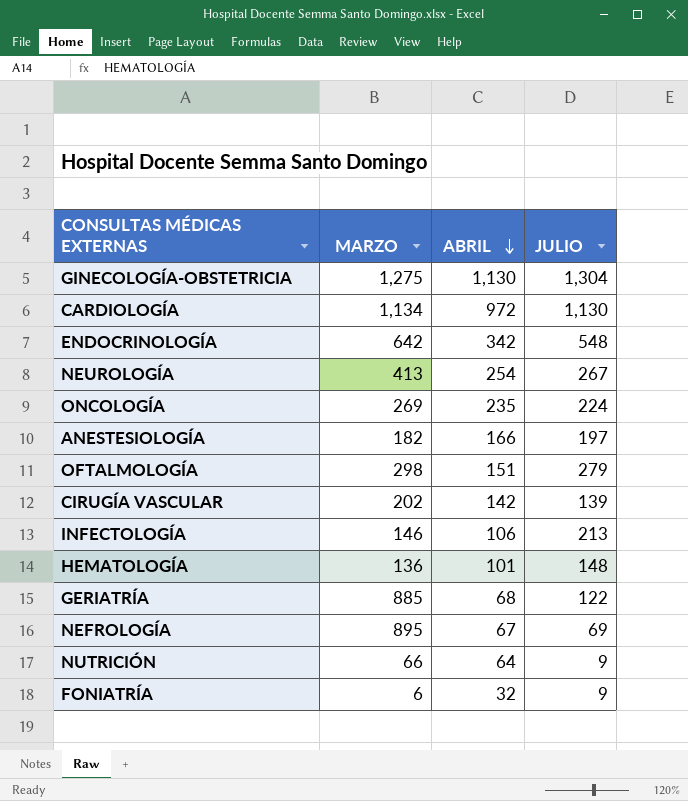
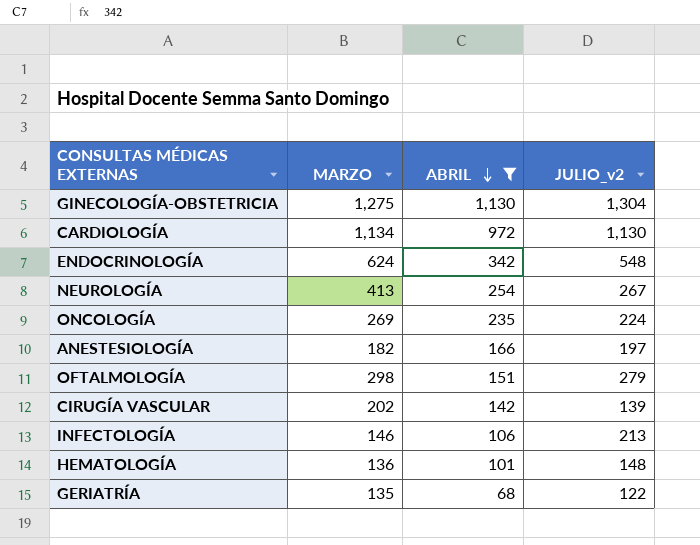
filter: none -> ABRIL >= 68
column name: JULIO -> JULIO_v2
ENDOCRINOLOGÍA | MARZO: 642 -> 624
GERIATRÍA | MARZO: 885 -> 135

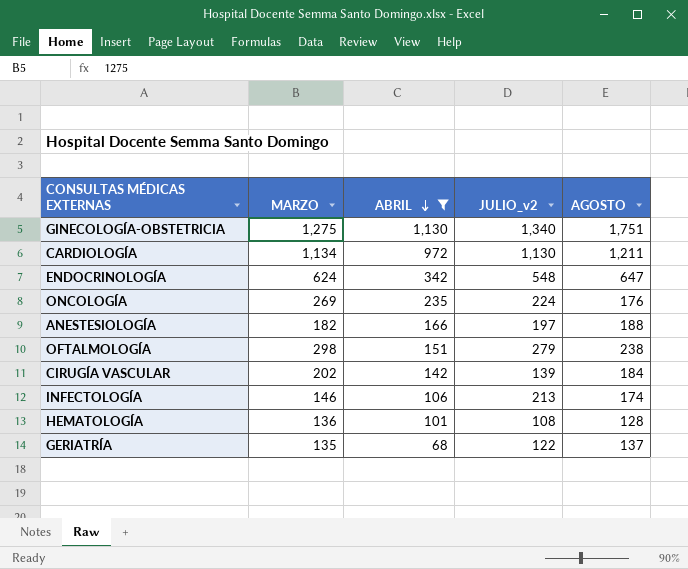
column AGOSTO | position: none -> 5
row NEUROLOGÍA: 413 | 254 | 267 -> none
GINECOLOGÍA-OBSTETRICIA | JULIO_v2: 1,304 -> 1,340
HEMATOLOGÍA | JULIO_v2: 148 -> 108

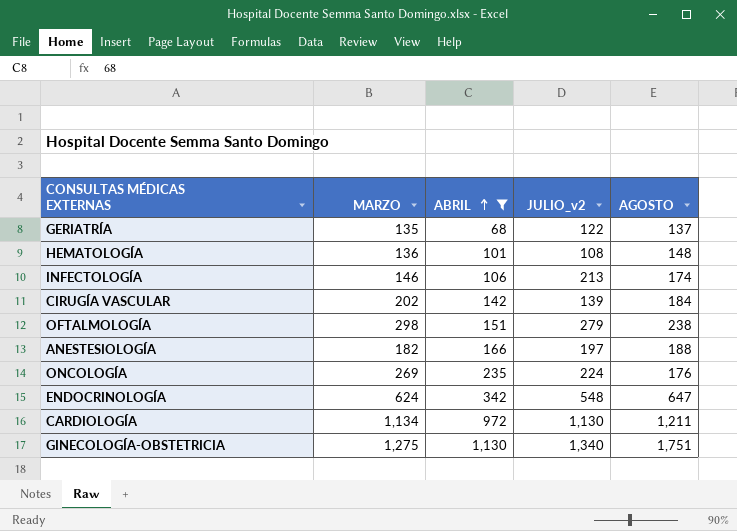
row order: ABRIL descending -> ABRIL ascending
HEMATOLOGÍA | AGOSTO: 128 -> 148

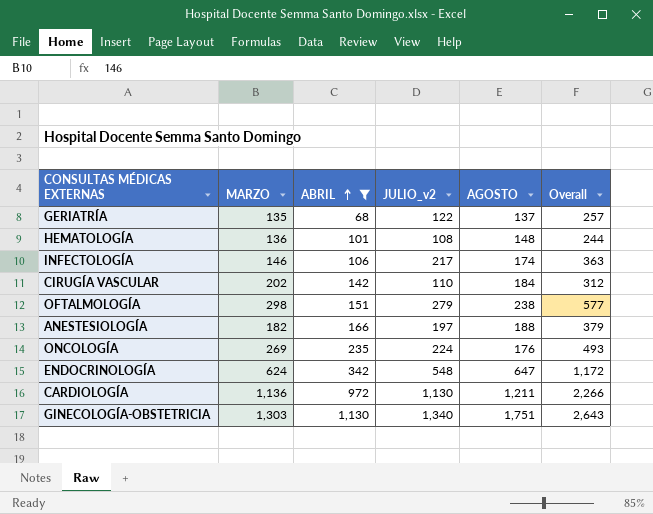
column Overall | formula: none -> [MARZO] + [JULIO_v2]
INFECTOLOGÍA | JULIO_v2: 213 -> 217
CIRUGÍA VASCULAR | JULIO_v2: 139 -> 110
CARDIOLOGÍA | MARZO: 1,134 -> 1,136
GINECOLOGÍA-OBSTETRICIA | MARZO: 1,275 -> 1,303

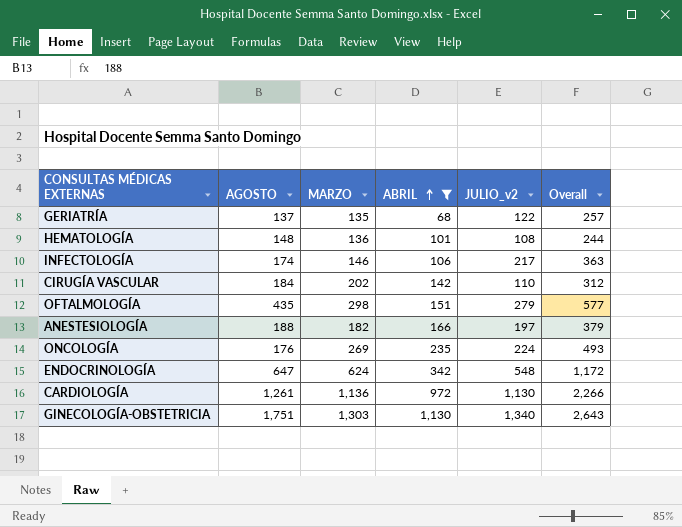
column AGOSTO | position: 5 -> 2
OFTALMOLOGÍA | AGOSTO: 238 -> 435
CARDIOLOGÍA | AGOSTO: 1,211 -> 1,261

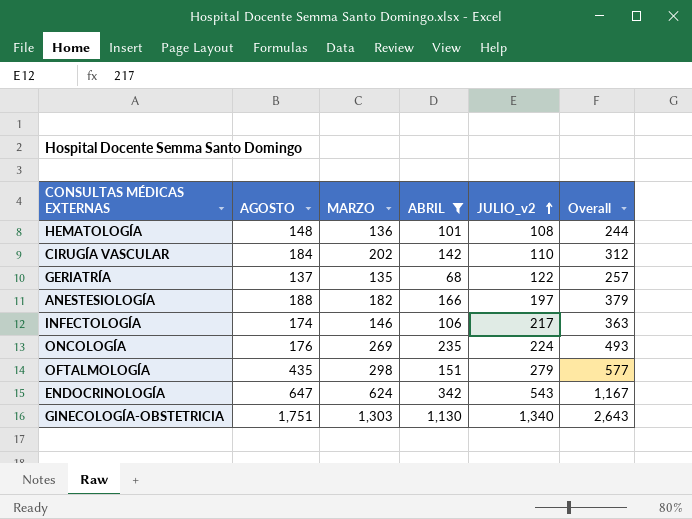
row order: ABRIL ascending -> JULIO_v2 ascending
row CARDIOLOGÍA: 1,261 | 1,136 | 972 | 1,130 | 2,266 -> none
ENDOCRINOLOGÍA | JULIO_v2: 548 -> 543
ENDOCRINOLOGÍA | Overall: 1,172 -> 1,167

